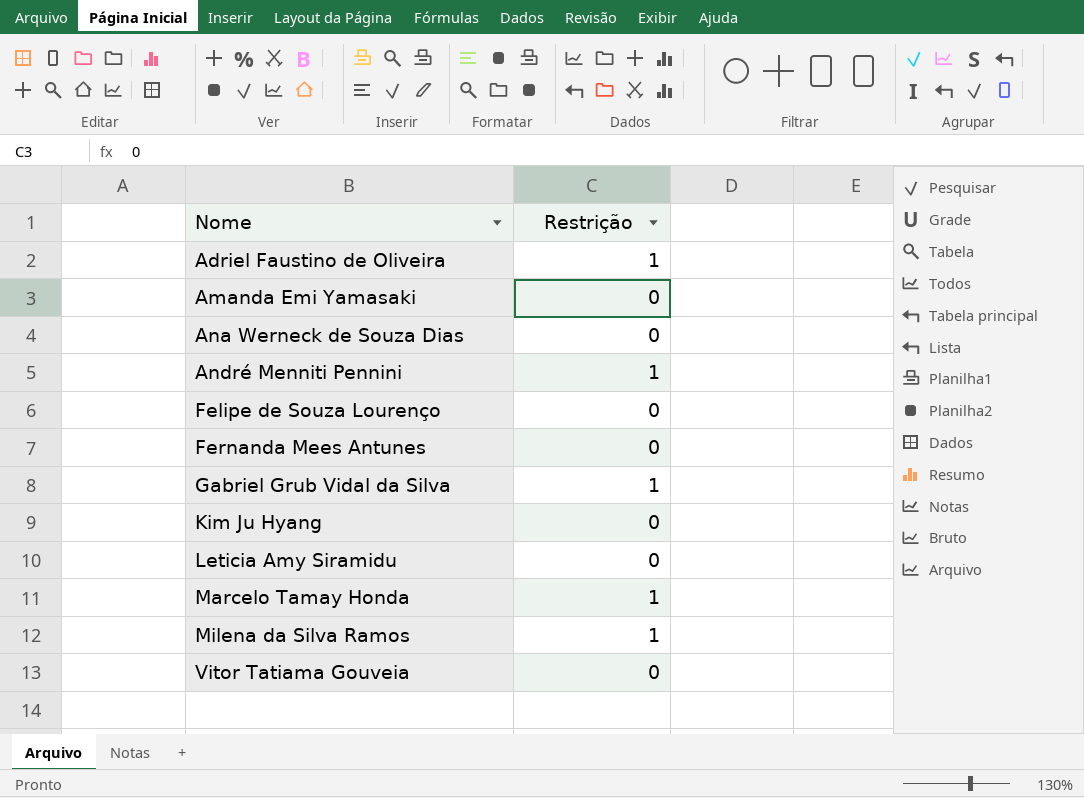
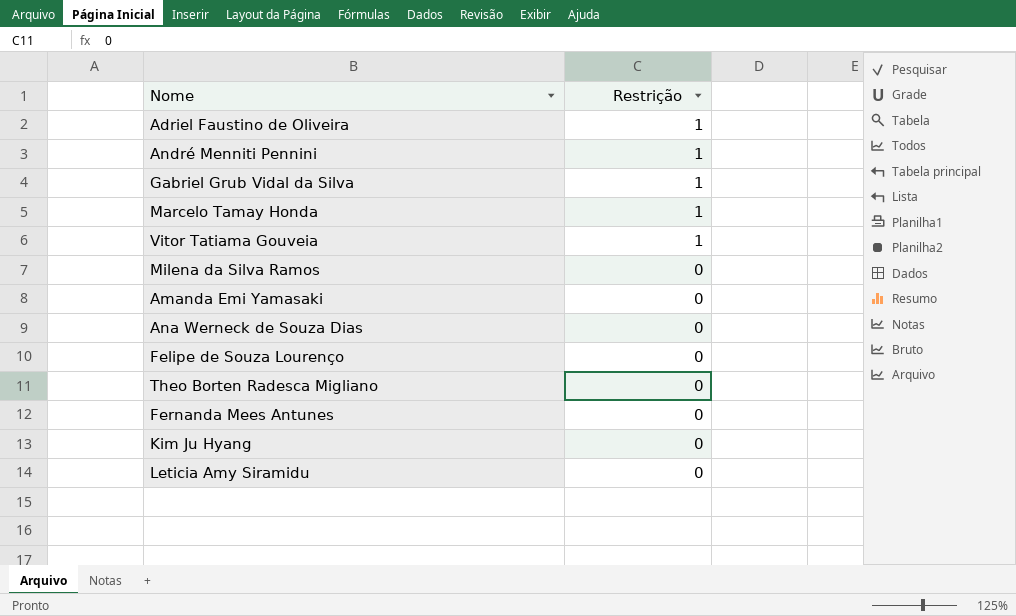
row order: Nome ascending -> Restrição descending
Vitor Tatiama Gouveia | Restrição: 0 -> 1
Milena da Silva Ramos | Restrição: 1 -> 0
row Theo Borten Radesca Migliano: none -> 0

